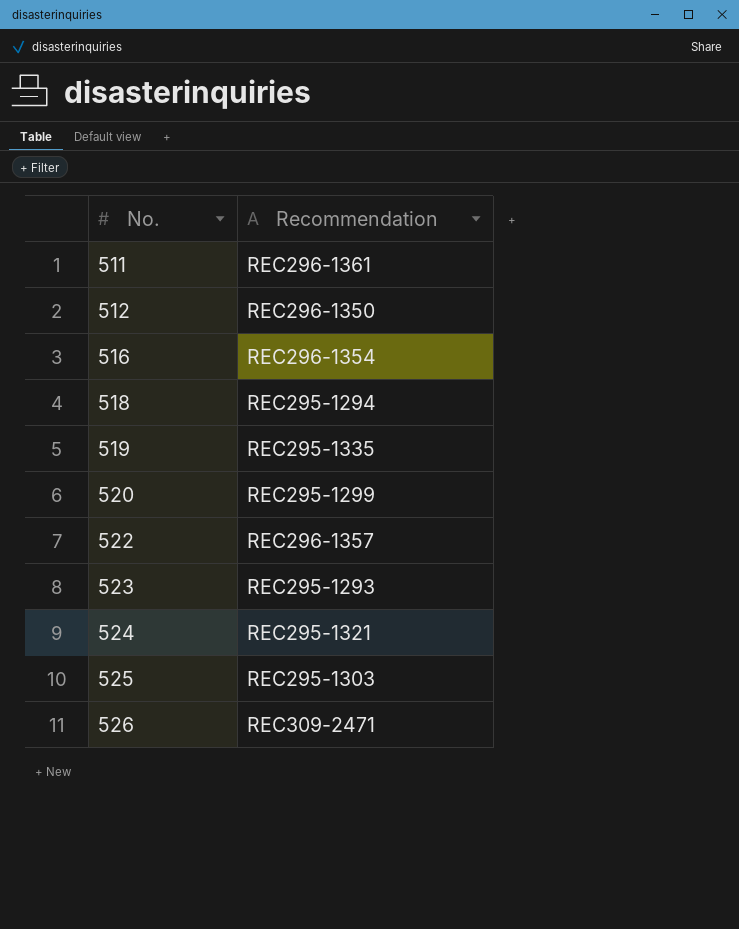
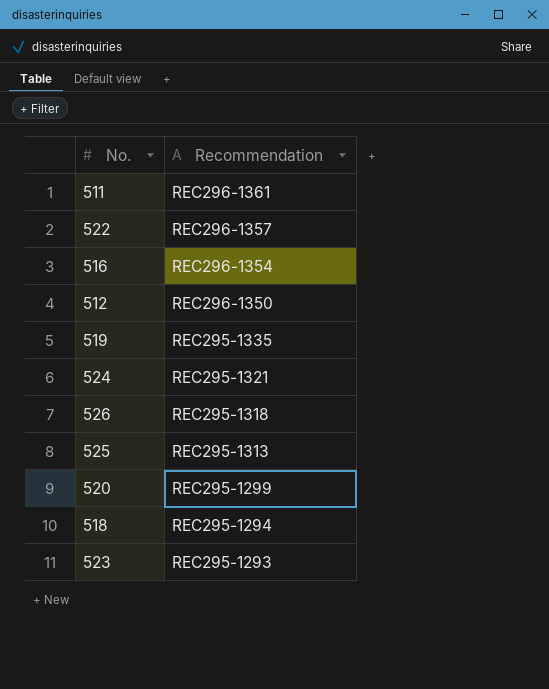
row order: No. ascending -> Recommendation descending
526 | Recommendation: REC309-2471 -> REC295-1318
525 | Recommendation: REC295-1303 -> REC295-1313

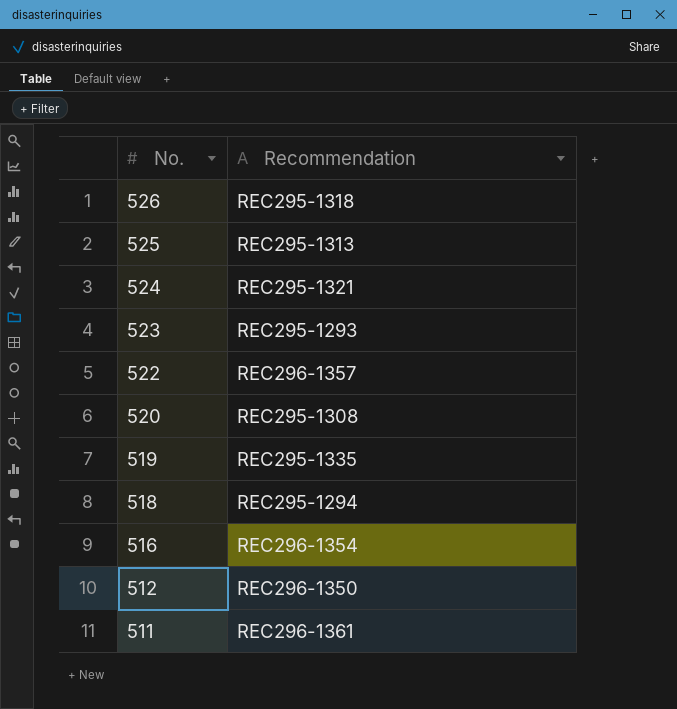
row order: Recommendation descending -> No. descending
520 | Recommendation: REC295-1299 -> REC295-1308

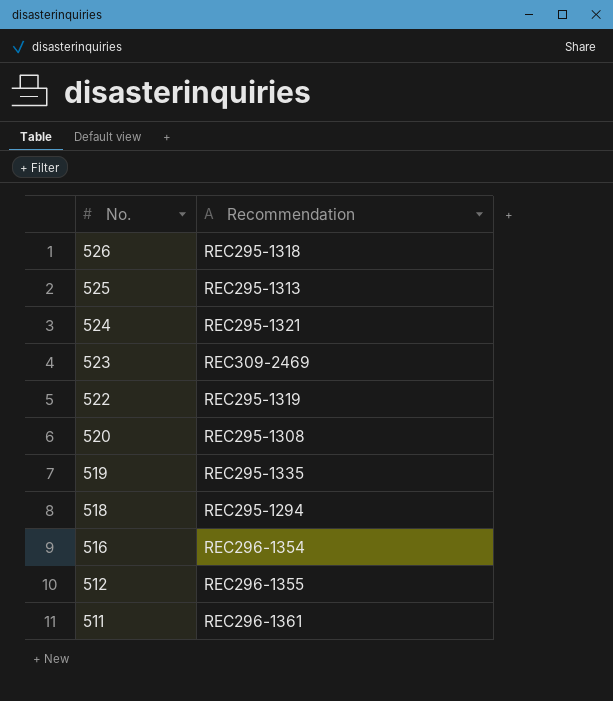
523 | Recommendation: REC295-1293 -> REC309-2469
522 | Recommendation: REC296-1357 -> REC295-1319
512 | Recommendation: REC296-1350 -> REC296-1355

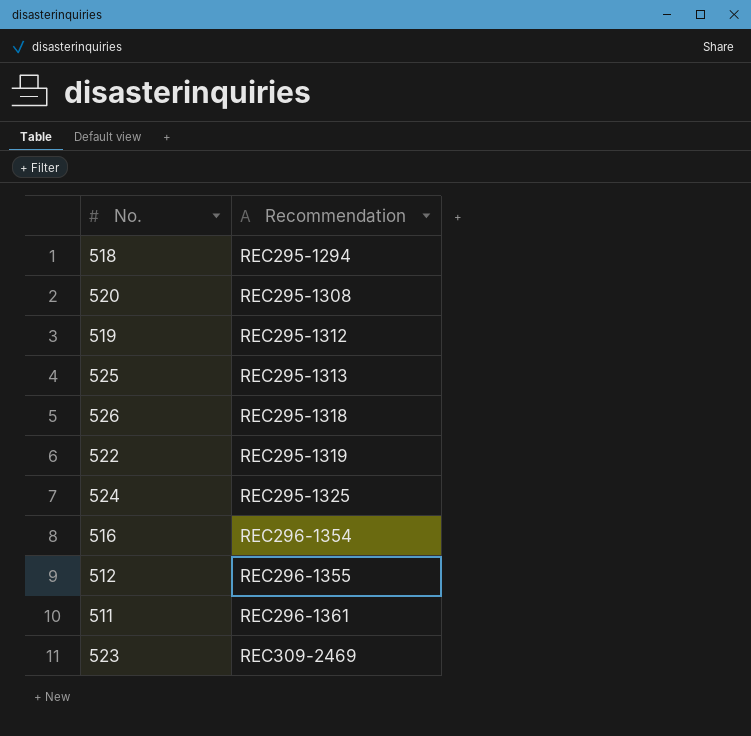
row order: No. descending -> Recommendation ascending
519 | Recommendation: REC295-1335 -> REC295-1312
524 | Recommendation: REC295-1321 -> REC295-1325

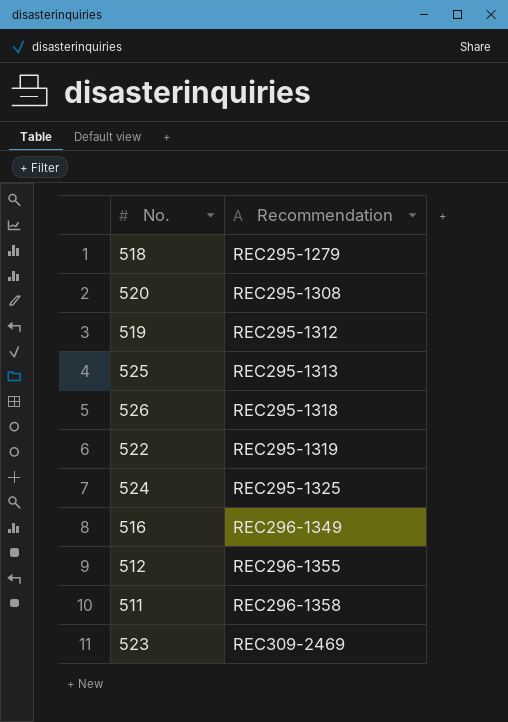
518 | Recommendation: REC295-1294 -> REC295-1279
516 | Recommendation: REC296-1354 -> REC296-1349
511 | Recommendation: REC296-1361 -> REC296-1358

